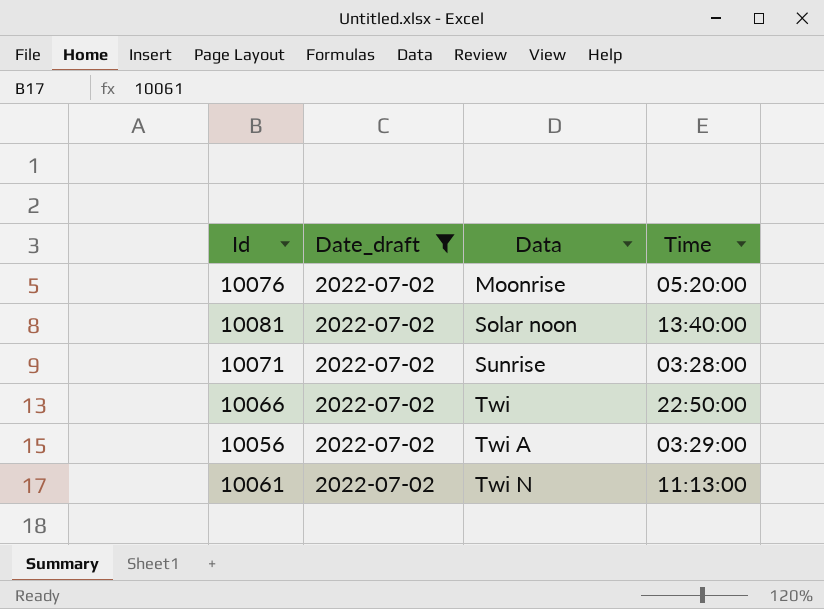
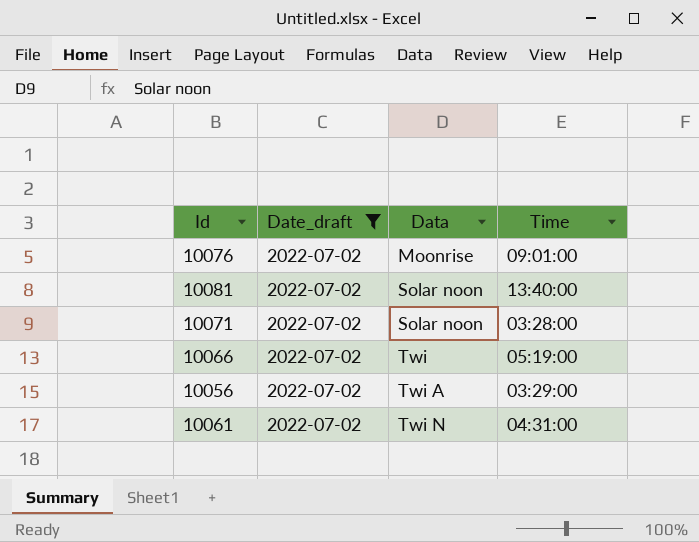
10076 | Time: 05:20:00 -> 09:01:00
10071 | Data: Sunrise -> Solar noon
10066 | Time: 22:50:00 -> 05:19:00
10061 | Time: 11:13:00 -> 04:31:00

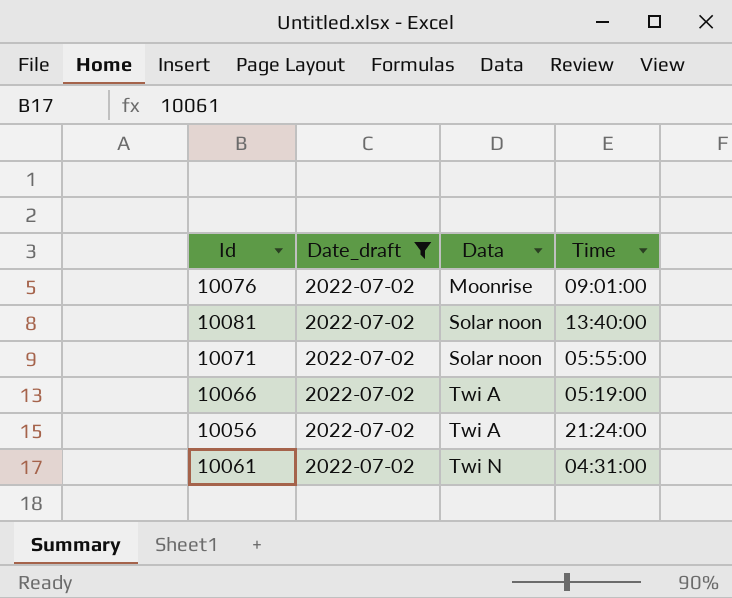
10071 | Time: 03:28:00 -> 05:55:00
10066 | Data: Twi -> Twi A
10056 | Time: 03:29:00 -> 21:24:00

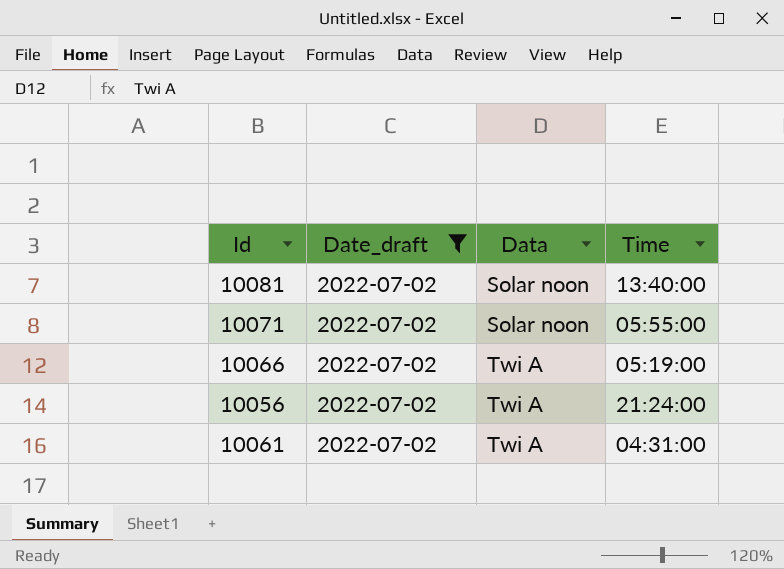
row 10076: 2022-07-02 | Moonrise | 09:01:00 -> none
10061 | Data: Twi N -> Twi A

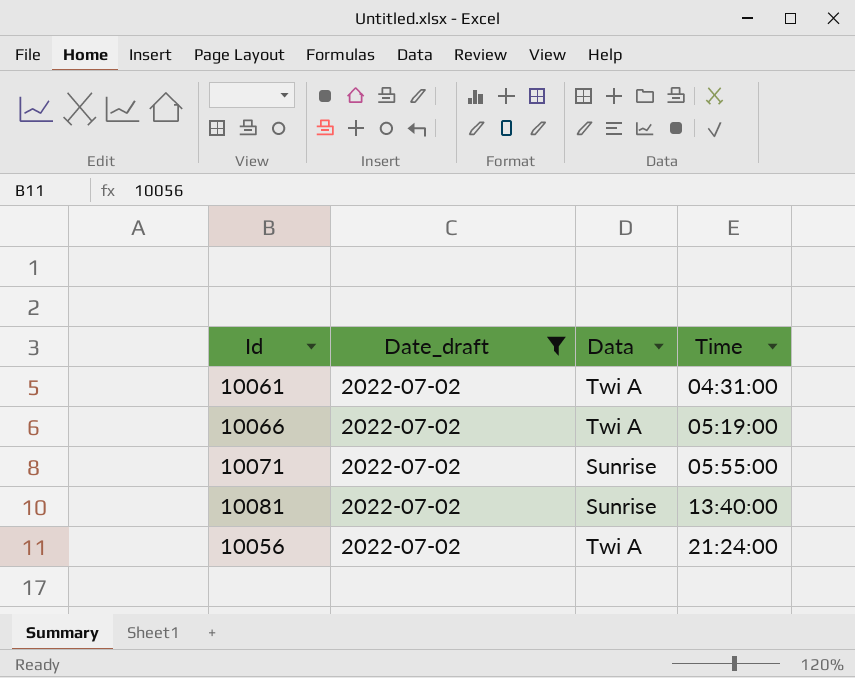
row order: Data ascending -> Time ascending
10071 | Data: Solar noon -> Sunrise
10081 | Data: Solar noon -> Sunrise

